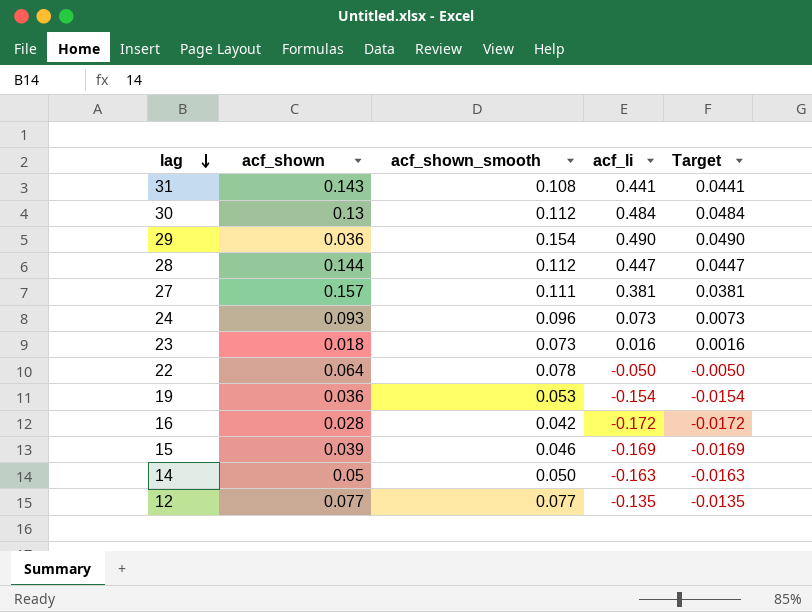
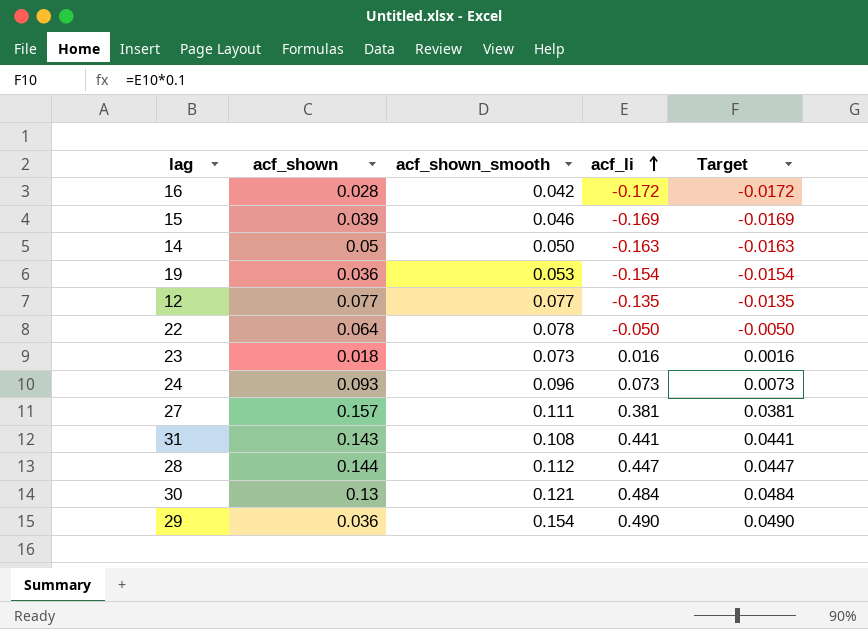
row order: lag descending -> acf_li ascending
30 | acf_shown_smooth: 0.112 -> 0.121

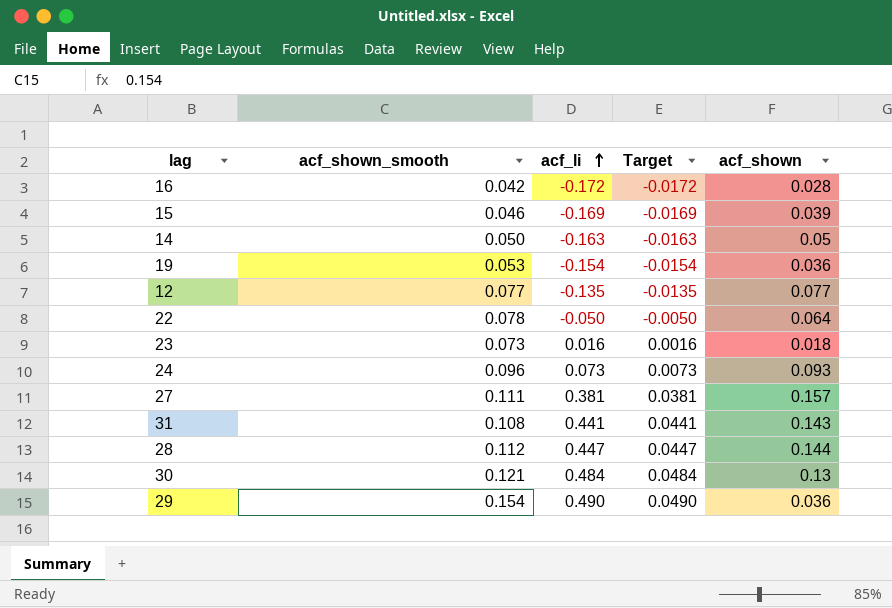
column acf_shown | position: 2 -> 5

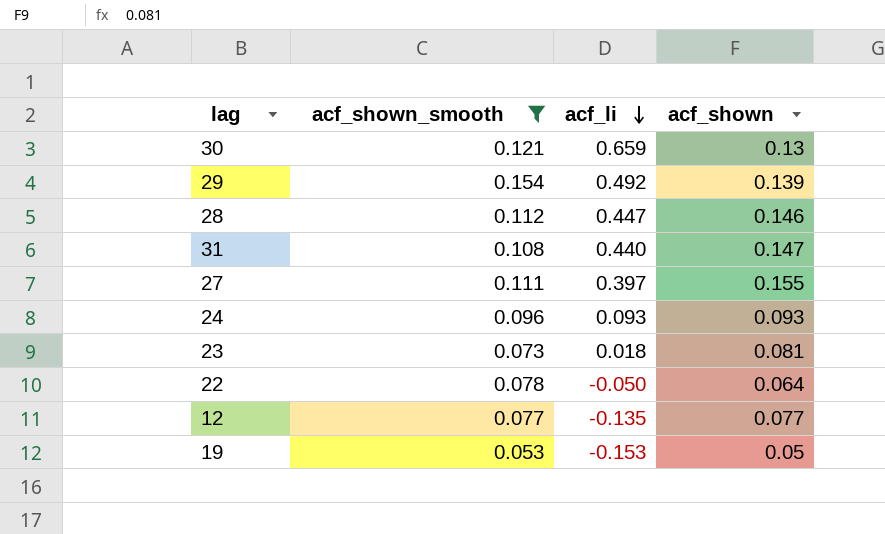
filter: none -> acf_shown_smooth >= 0.053
row order: acf_li ascending -> acf_li descending
column Target | formula: [acf_li] * 0.1 -> none
30 | acf_li: 0.484 -> 0.659
29 | acf_li: 0.490 -> 0.492
29 | acf_shown: 0.036 -> 0.139
28 | acf_shown: 0.144 -> 0.146
31 | acf_li: 0.441 -> 0.440
31 | acf_shown: 0.143 -> 0.147
27 | acf_li: 0.381 -> 0.397
27 | acf_shown: 0.157 -> 0.155
24 | acf_li: 0.073 -> 0.093
23 | acf_li: 0.016 -> 0.018
23 | acf_shown: 0.018 -> 0.081
19 | acf_li: -0.154 -> -0.153
19 | acf_shown: 0.036 -> 0.05

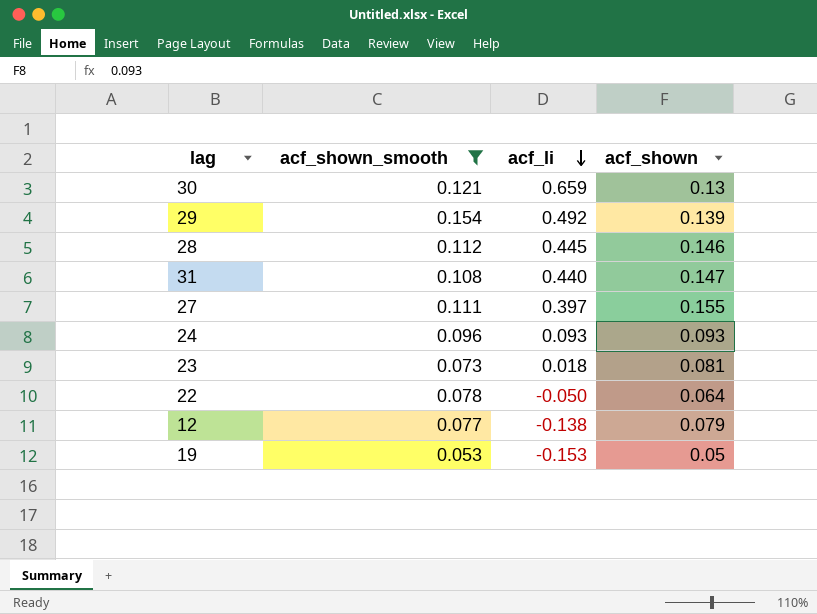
28 | acf_li: 0.447 -> 0.445
12 | acf_li: -0.135 -> -0.138
12 | acf_shown: 0.077 -> 0.079

